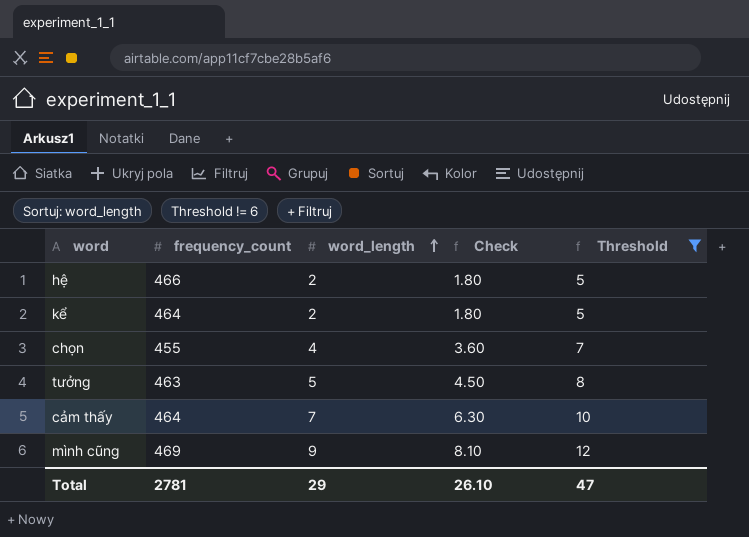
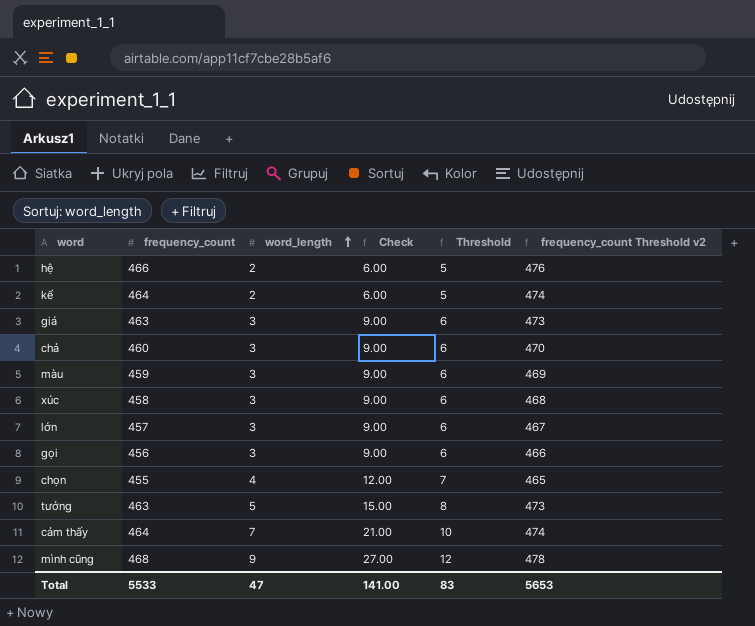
filter: Threshold != 6 -> none
column Check | formula: [word_length] * 0.9 -> [word_length] * 3
column frequency_count Threshold v2 | formula: none -> [frequency_count] + 10
mình cũng | frequency_count: 469 -> 468
Total | frequency_count: 2781 -> 5533
Total | word_length: 29 -> 47
Total | Check: 26.10 -> 141.00
Total | Threshold: 47 -> 83

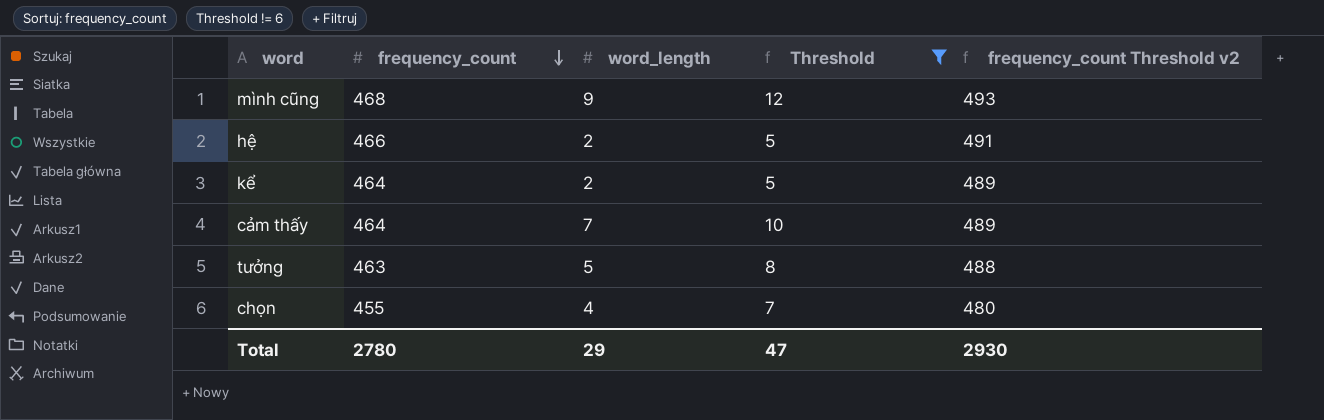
filter: none -> Threshold != 6
row order: word_length ascending -> frequency_count descending
column Check | formula: [word_length] * 3 -> none
column frequency_count Threshold v2 | formula: [frequency_count] + 10 -> [frequency_count] + 25
Total | frequency_count: 5533 -> 2780
Total | word_length: 47 -> 29
Total | Threshold: 83 -> 47
Total | frequency_count Threshold v2: 5653 -> 2930

